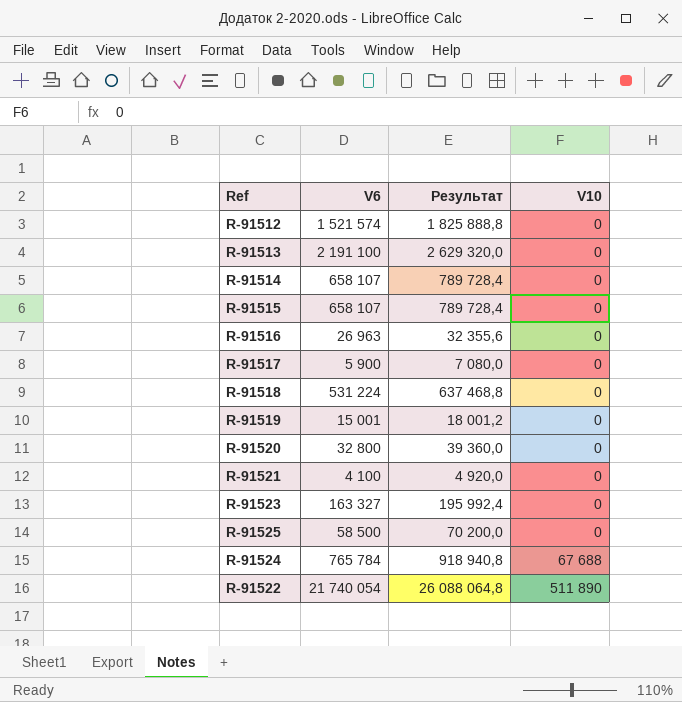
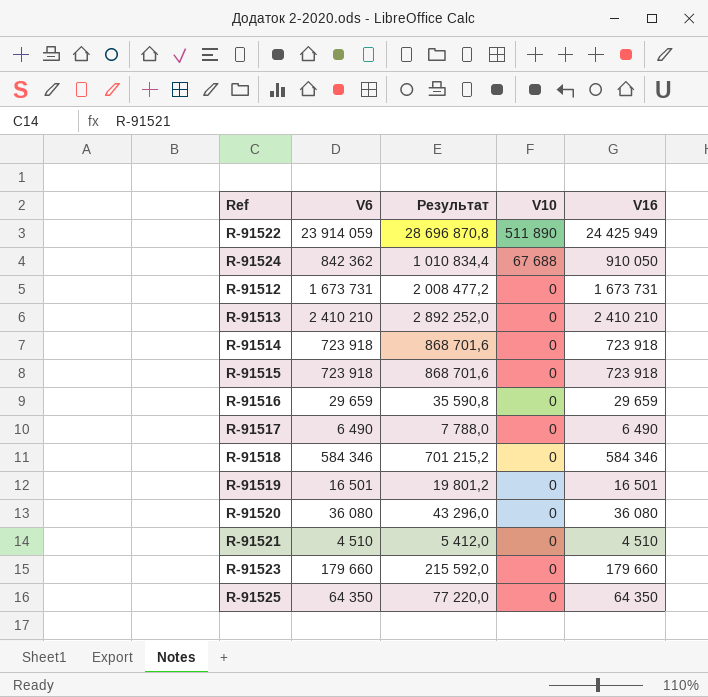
row order: V10 ascending -> V10 descending
column V16 | formula: none -> [V6] + [V10]
R-91522 | V6: 21 740 054 -> 23 914 059
R-91522 | Результат: 26 088 064,8 -> 28 696 870,8
R-91524 | V6: 765 784 -> 842 362
R-91524 | Результат: 918 940,8 -> 1 010 834,4
R-91512 | V6: 1 521 574 -> 1 673 731
R-91512 | Результат: 1 825 888,8 -> 2 008 477,2
R-91513 | V6: 2 191 100 -> 2 410 210
R-91513 | Результат: 2 629 320,0 -> 2 892 252,0
R-91514 | V6: 658 107 -> 723 918
R-91514 | Результат: 789 728,4 -> 868 701,6
R-91515 | V6: 658 107 -> 723 918
R-91515 | Результат: 789 728,4 -> 868 701,6
R-91516 | V6: 26 963 -> 29 659
R-91516 | Результат: 32 355,6 -> 35 590,8
R-91517 | V6: 5 900 -> 6 490
R-91517 | Результат: 7 080,0 -> 7 788,0
R-91518 | V6: 531 224 -> 584 346
R-91518 | Результат: 637 468,8 -> 701 215,2
R-91519 | V6: 15 001 -> 16 501
R-91519 | Результат: 18 001,2 -> 19 801,2
R-91520 | V6: 32 800 -> 36 080
R-91520 | Результат: 39 360,0 -> 43 296,0
R-91521 | V6: 4 100 -> 4 510
R-91521 | Результат: 4 920,0 -> 5 412,0
R-91523 | V6: 163 327 -> 179 660
R-91523 | Результат: 195 992,4 -> 215 592,0
R-91525 | V6: 58 500 -> 64 350
R-91525 | Результат: 70 200,0 -> 77 220,0

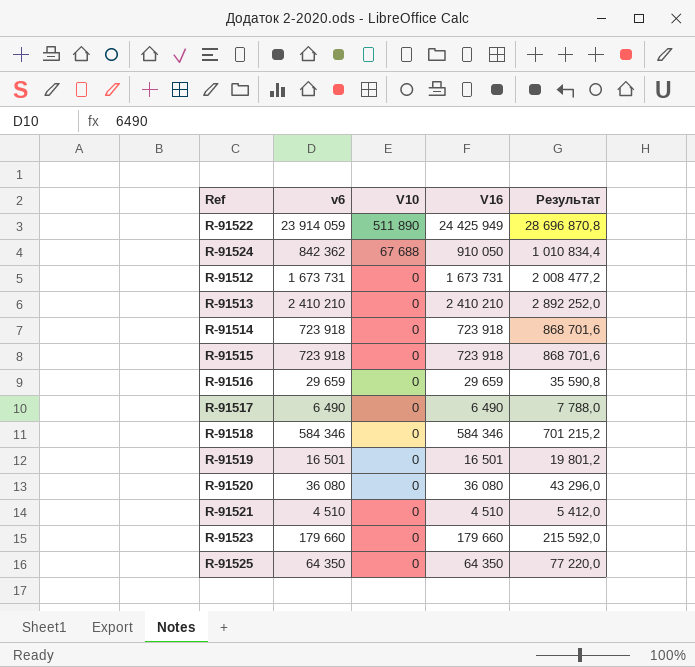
column name: V6 -> v6
column Результат | position: 3 -> 5

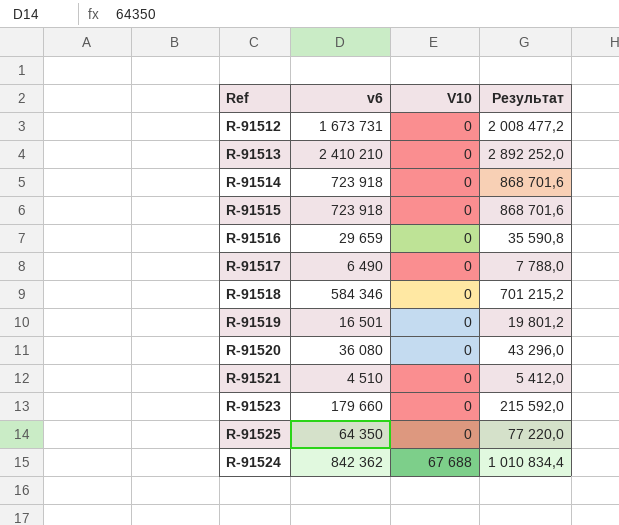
row order: V10 descending -> V10 ascending
column V16 | formula: [v6] + [V10] -> none
row R-91522: 23 914 059 | 511 890 | 24 425 949 | 28 696 870,8 -> none

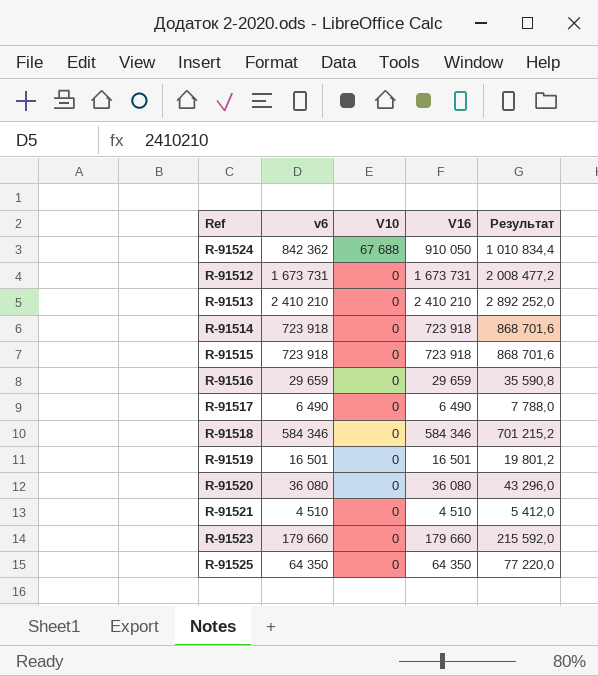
row order: V10 ascending -> V10 descending
column V16 | formula: none -> [v6] + [V10]

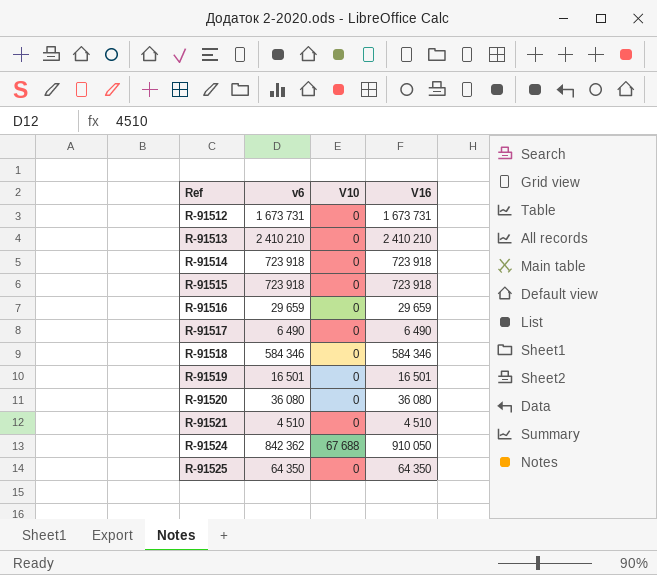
row order: V10 descending -> Ref ascending
column Результат | formula: [v6] * 1,2 -> none
row R-91523: 179 660 | 0 | 179 660 | 215 592,0 -> none

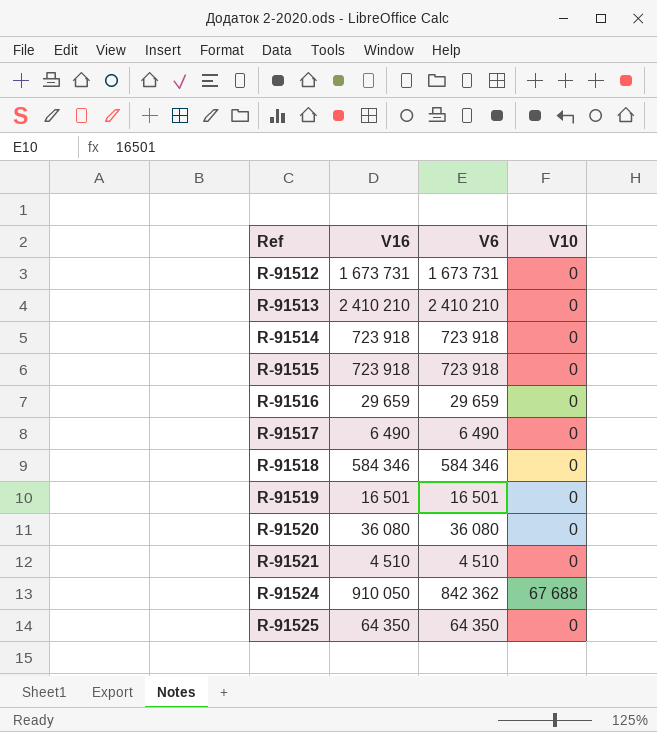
column V16 | position: 4 -> 2
column name: v6 -> V6

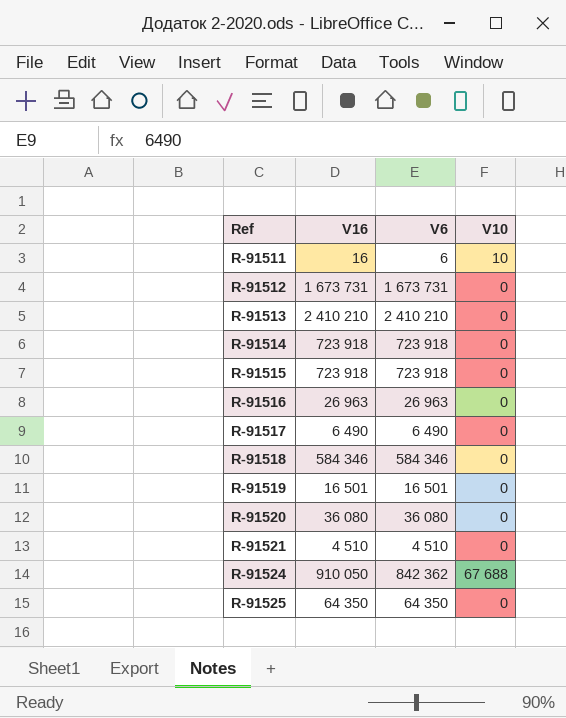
row R-91511: none -> 16 | 6 | 10
R-91516 | V16: 29 659 -> 26 963
R-91516 | V6: 29 659 -> 26 963

